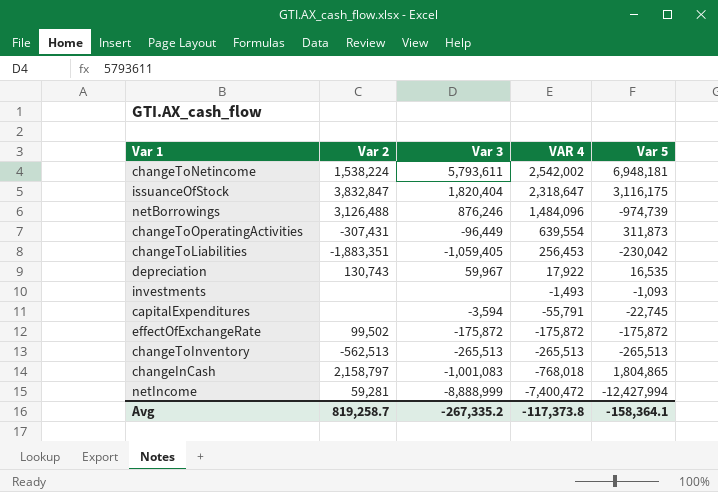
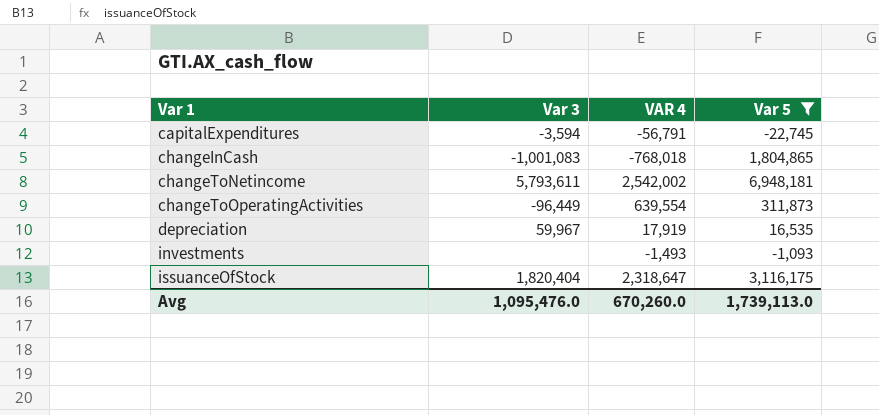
filter: none -> Var 5 >= -22,745
row order: VAR 4 descending -> Var 1 ascending
column Var 2 | position: 2 -> none
capitalExpenditures | VAR 4: -55,791 -> -56,791
depreciation | VAR 4: 17,922 -> 17,919
Avg | Var 3: -267,335.2 -> 1,095,476.0
Avg | VAR 4: -117,373.8 -> 670,260.0
Avg | Var 5: -158,364.1 -> 1,739,113.0

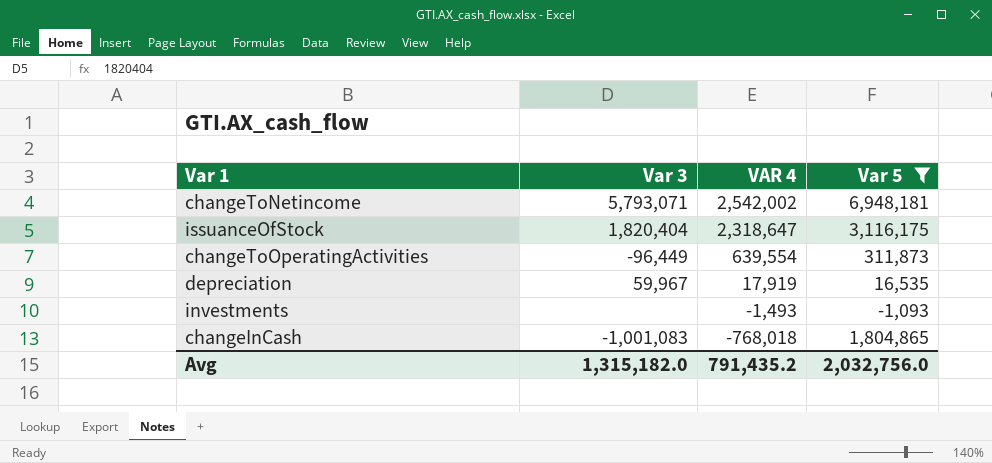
row order: Var 1 ascending -> VAR 4 descending
row capitalExpenditures: -3,594 | -56,791 | -22,745 -> none
changeToNetincome | Var 3: 5,793,611 -> 5,793,071
Avg | Var 3: 1,095,476.0 -> 1,315,182.0
Avg | VAR 4: 670,260.0 -> 791,435.2
Avg | Var 5: 1,739,113.0 -> 2,032,756.0

